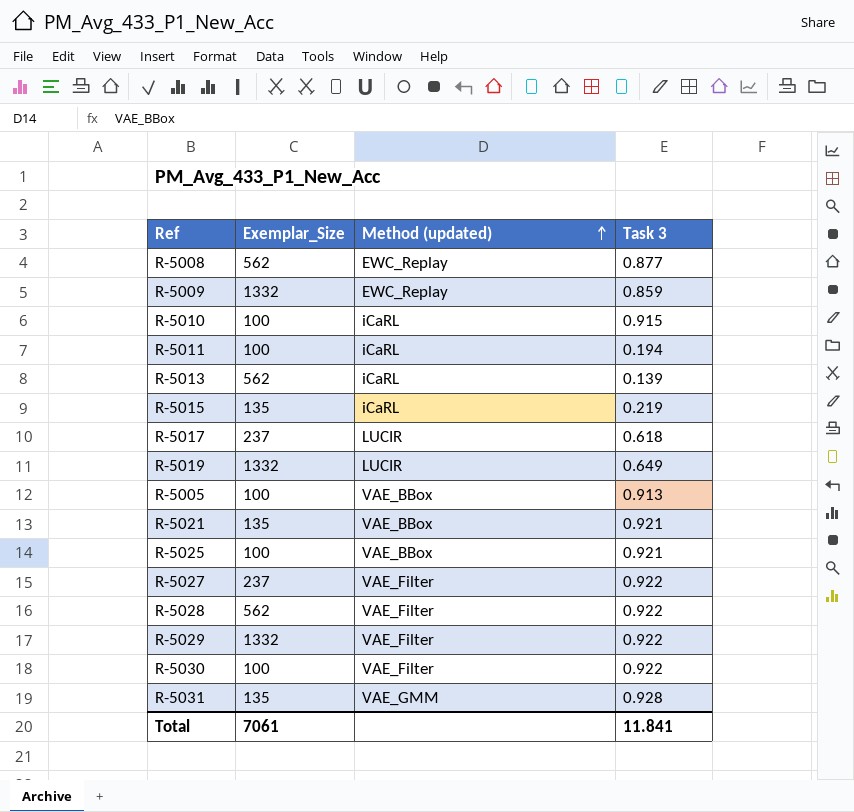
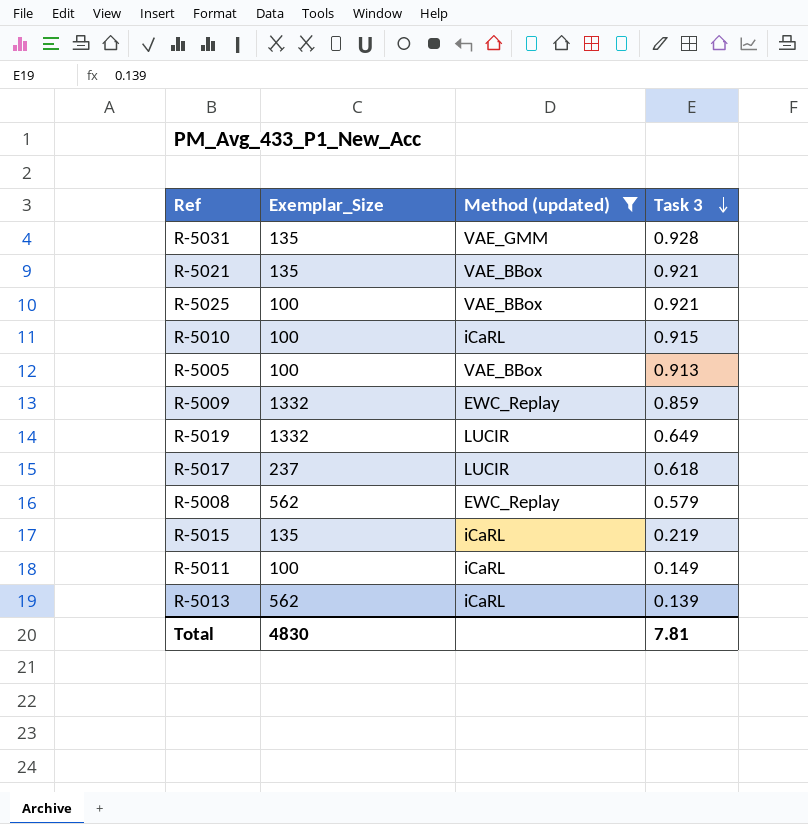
filter: none -> Method (updated) != VAE_Filter
row order: Method (updated) ascending -> Task 3 descending
R-5008 | Task 3: 0.877 -> 0.579
R-5011 | Task 3: 0.194 -> 0.149
Total | Exemplar_Size: 7061 -> 4830
Total | Task 3: 11.841 -> 7.81

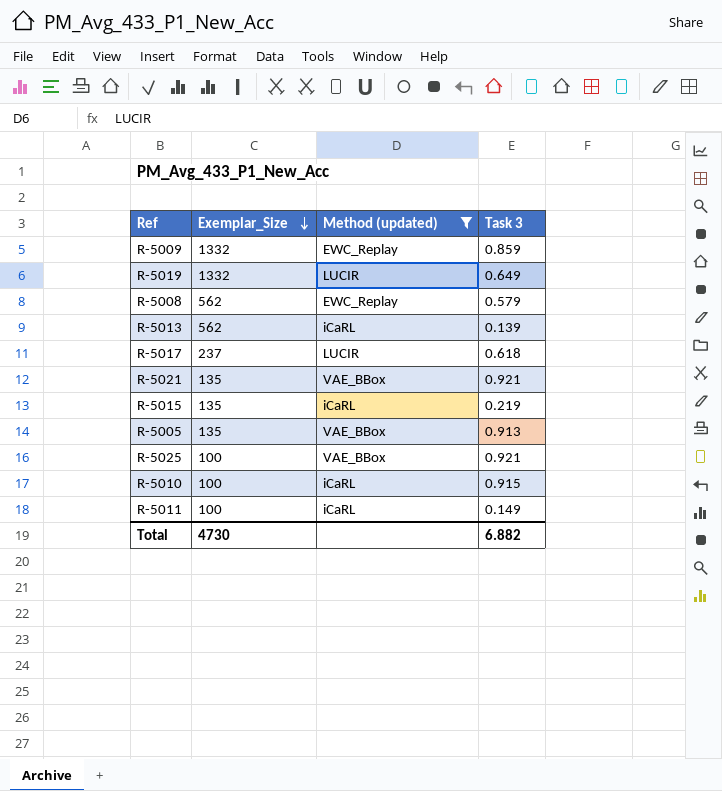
row order: Task 3 descending -> Exemplar_Size descending
row R-5031: 135 | VAE_GMM | 0.928 -> none
R-5005 | Exemplar_Size: 100 -> 135
Total | Exemplar_Size: 4830 -> 4730
Total | Task 3: 7.81 -> 6.882

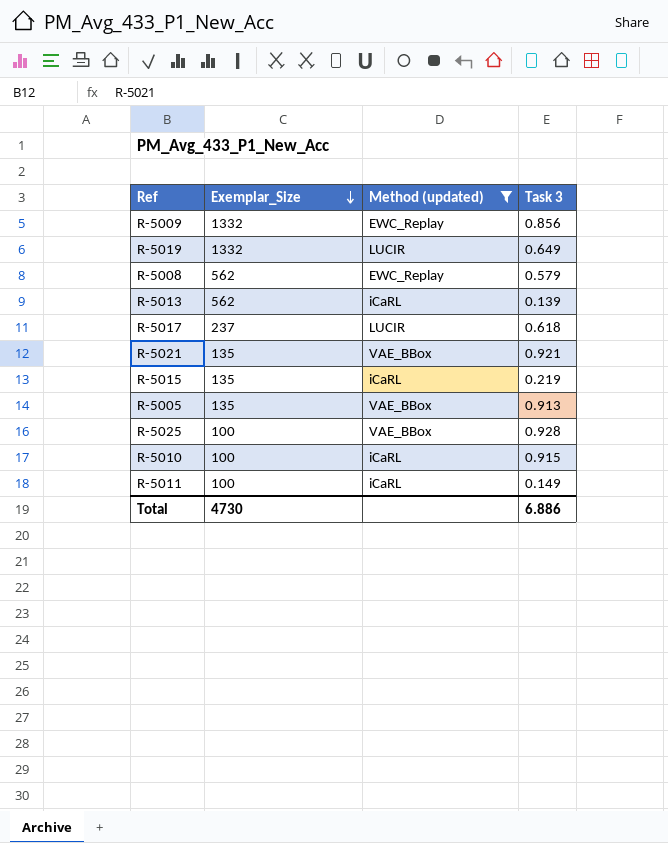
R-5009 | Task 3: 0.859 -> 0.856
R-5025 | Task 3: 0.921 -> 0.928
Total | Task 3: 6.882 -> 6.886

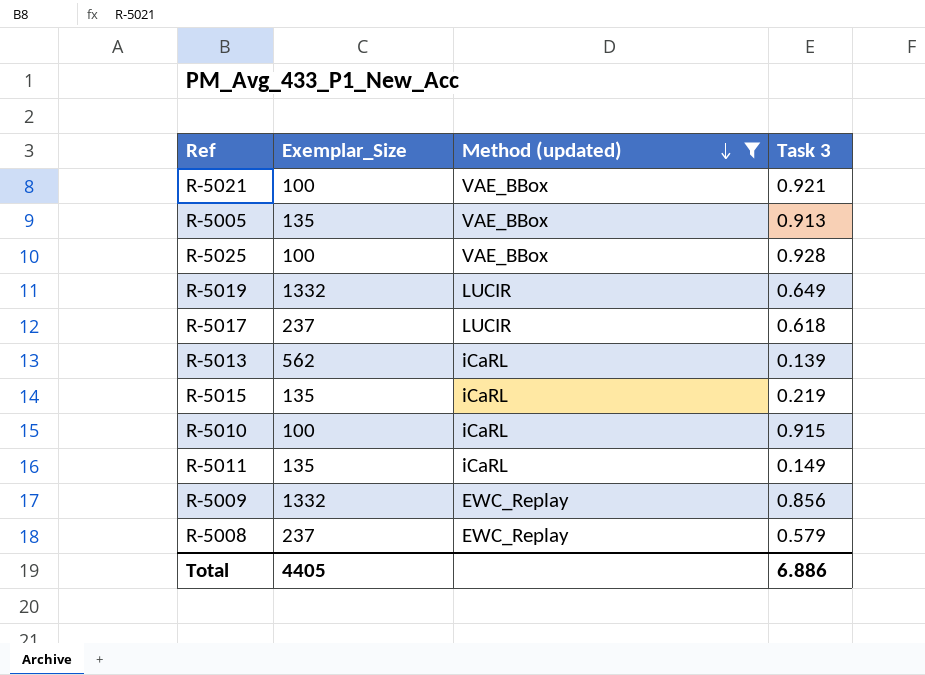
row order: Exemplar_Size descending -> Method (updated) descending
R-5021 | Exemplar_Size: 135 -> 100
R-5011 | Exemplar_Size: 100 -> 135
R-5008 | Exemplar_Size: 562 -> 237
Total | Exemplar_Size: 4730 -> 4405

